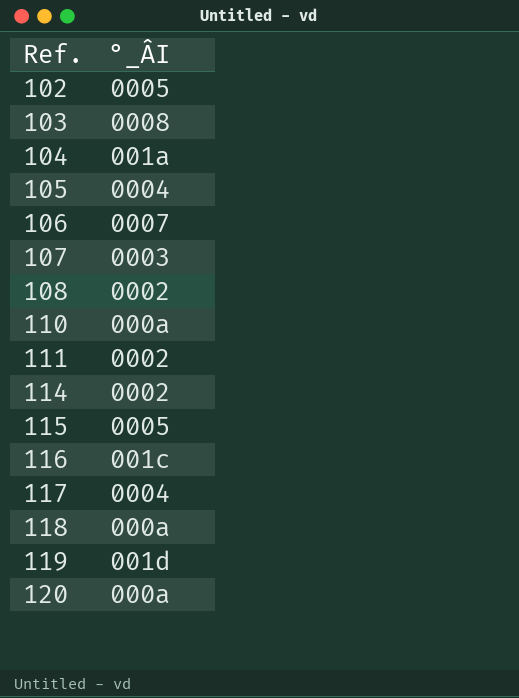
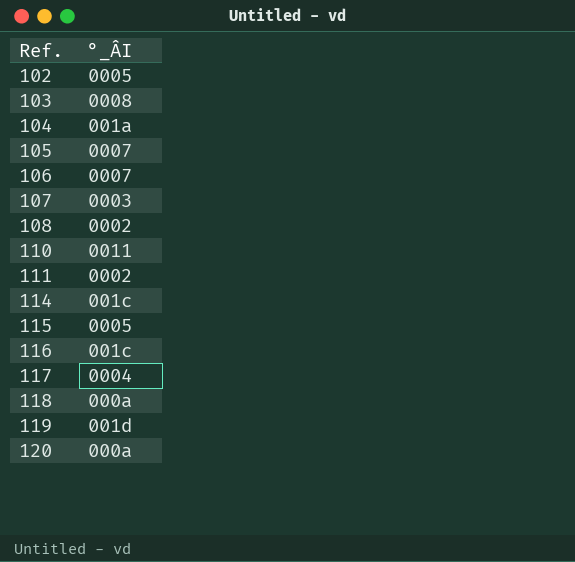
105 | °_ÂI: 0004 -> 0007
110 | °_ÂI: 000a -> 0011
114 | °_ÂI: 0002 -> 001c

